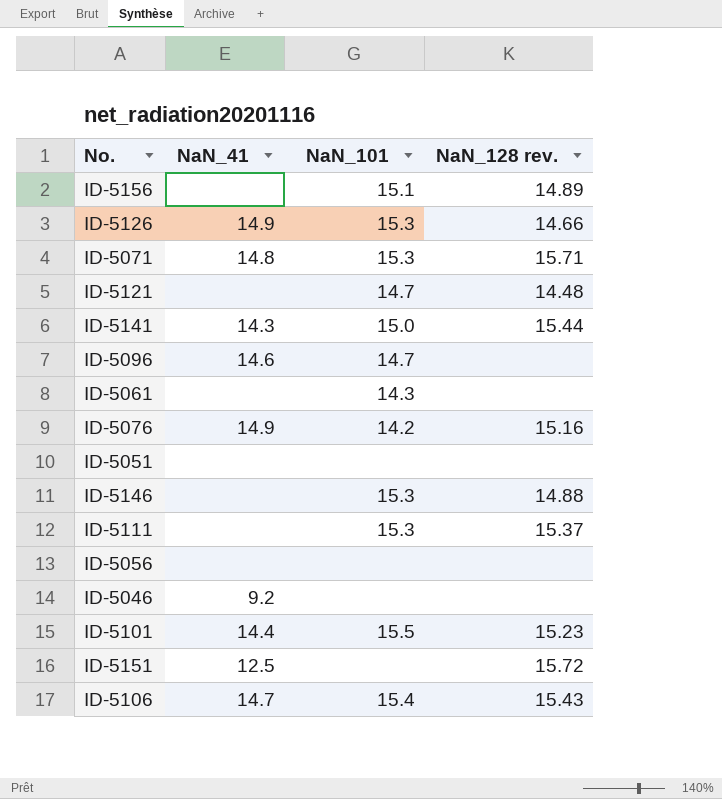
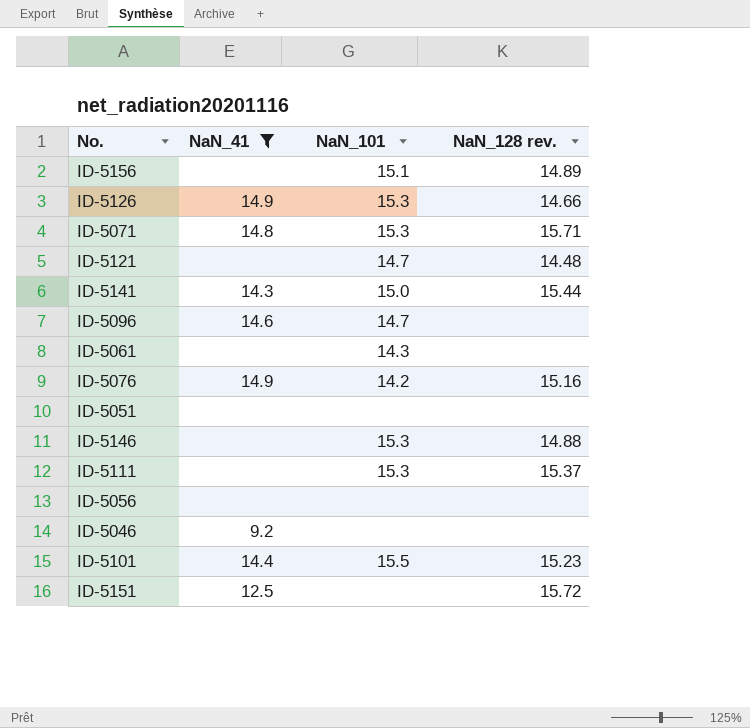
filter: none -> NaN_41 != 14.7

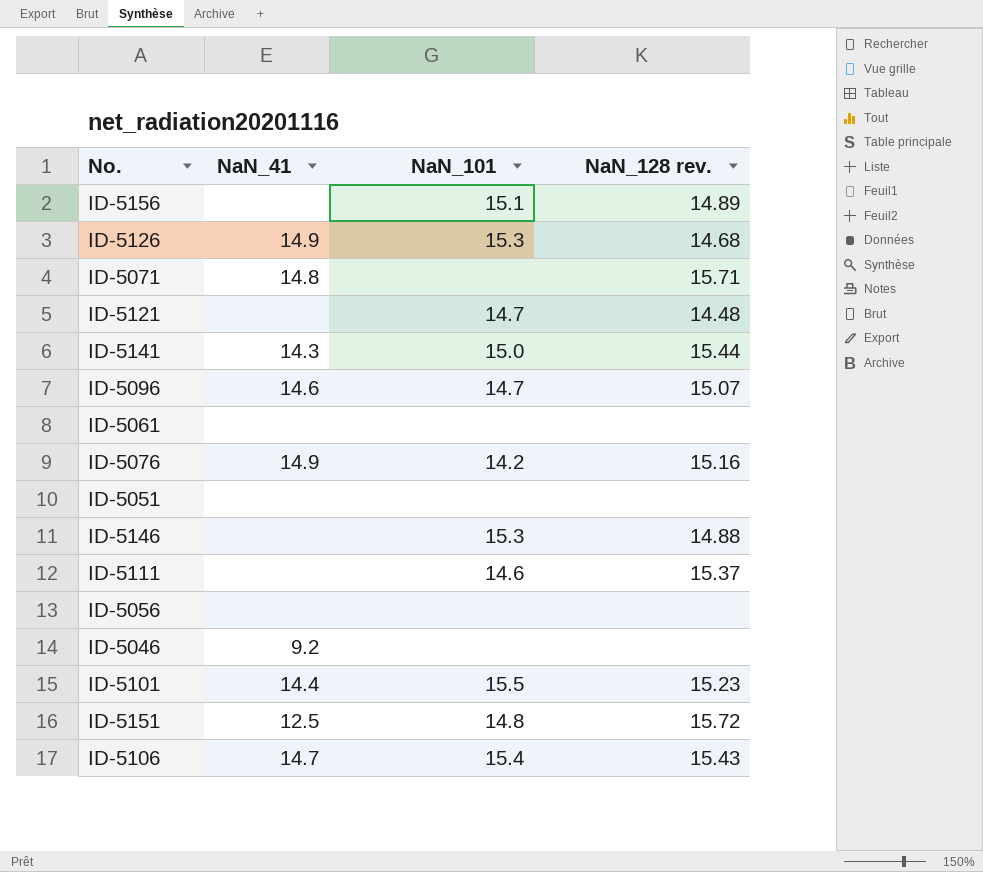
filter: NaN_41 != 14.7 -> none
ID-5126 | NaN_128 rev.: 14.66 -> 14.68
ID-5071 | NaN_101: 15.3 -> none
ID-5096 | NaN_128 rev.: none -> 15.07
ID-5061 | NaN_101: 14.3 -> none
ID-5111 | NaN_101: 15.3 -> 14.6
ID-5151 | NaN_101: none -> 14.8

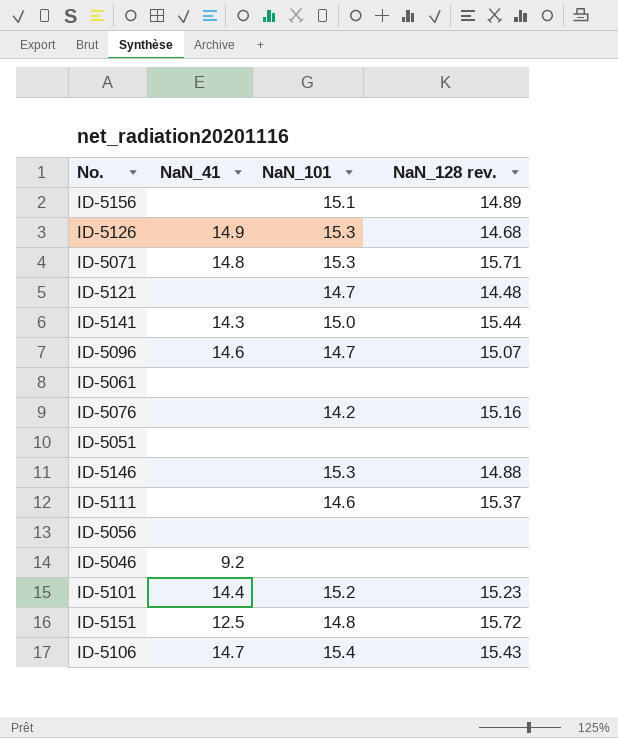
ID-5071 | NaN_101: none -> 15.3
ID-5076 | NaN_41: 14.9 -> none
ID-5101 | NaN_101: 15.5 -> 15.2

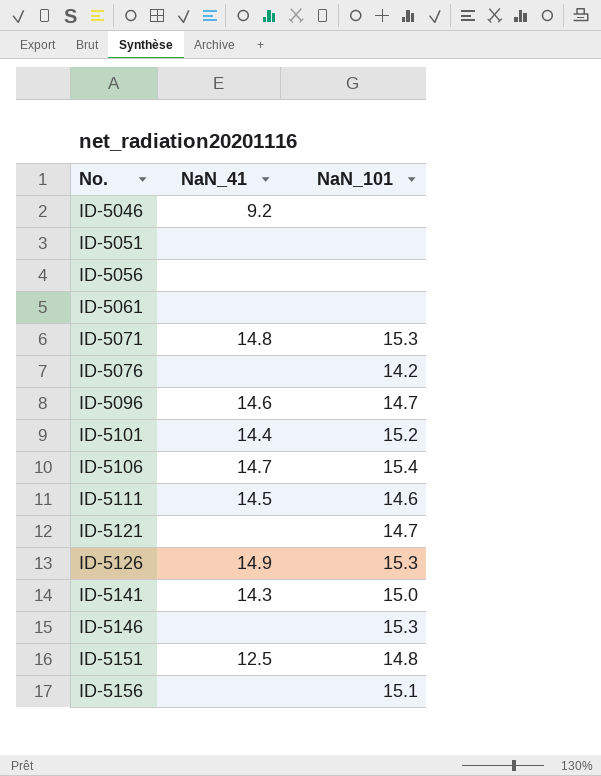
row order: none -> No. ascending
column NaN_128 rev. | position: 4 -> none
ID-5111 | NaN_41: none -> 14.5

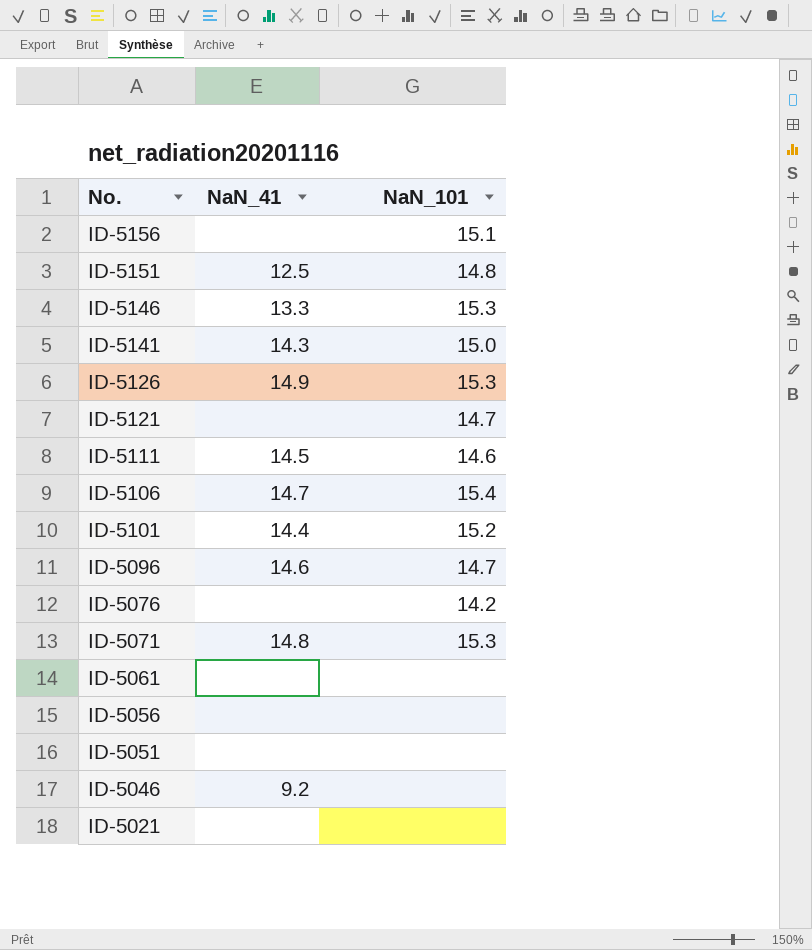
row order: No. ascending -> No. descending
ID-5146 | NaN_41: none -> 13.3
row ID-5021: none -> none | none

